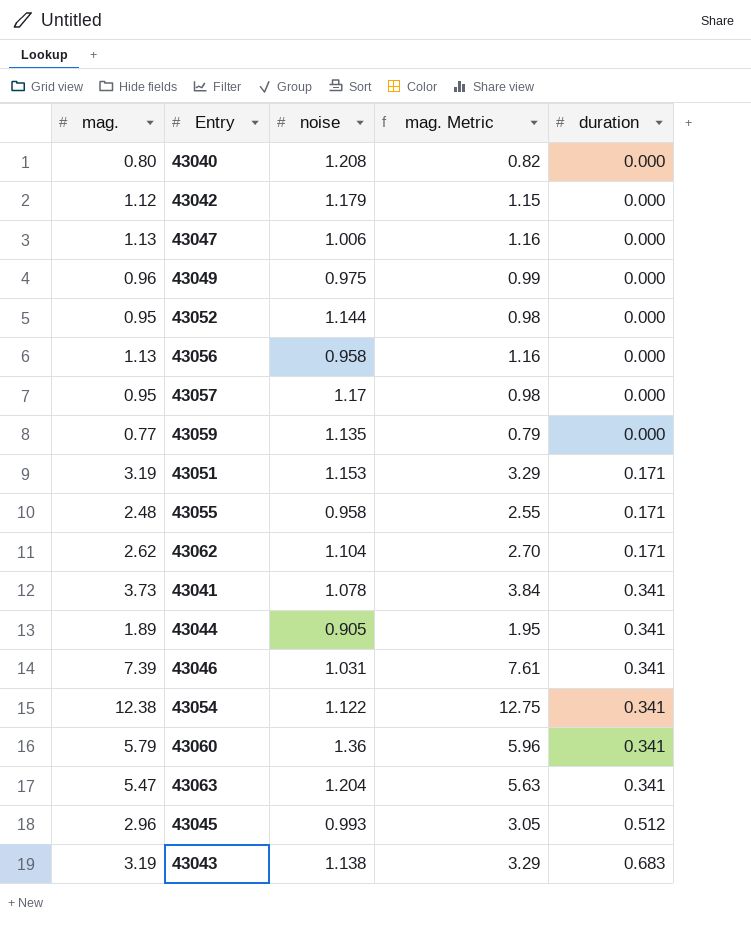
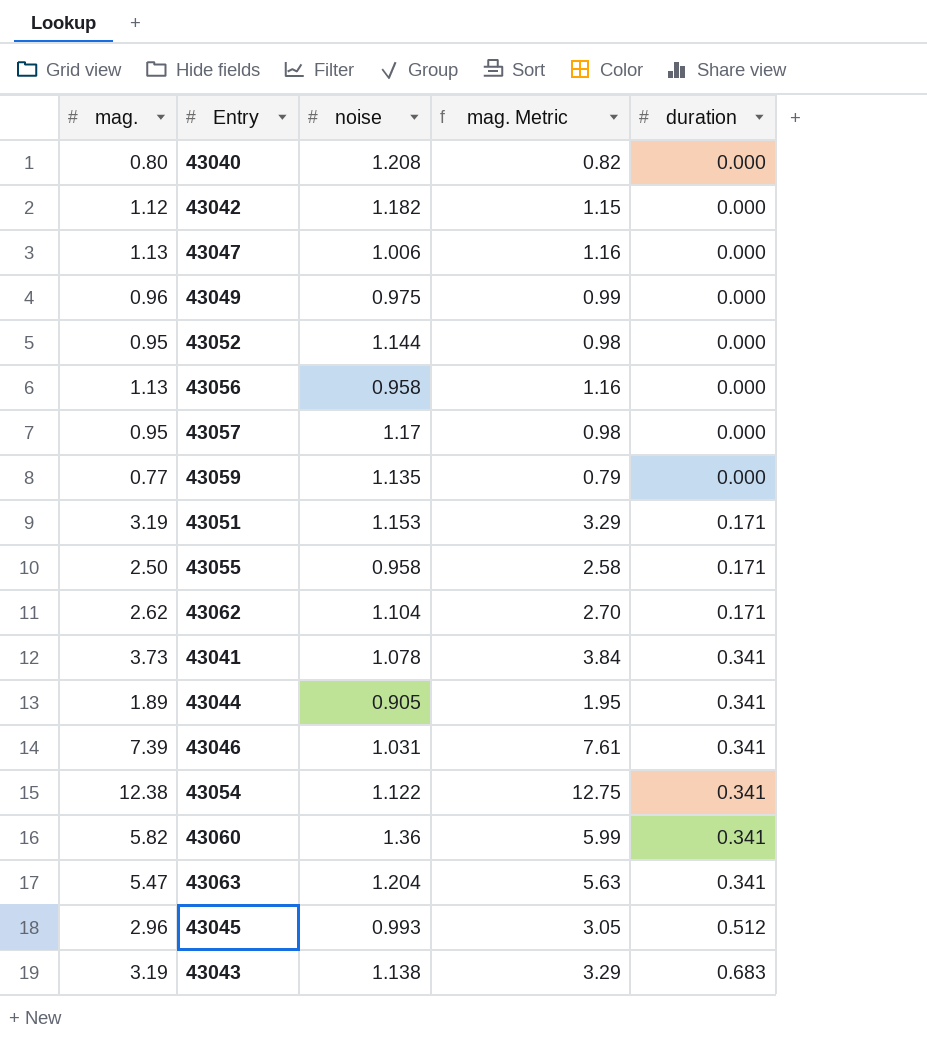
43042 | noise: 1.179 -> 1.182
43055 | mag.: 2.48 -> 2.50
43055 | mag. Metric: 2.55 -> 2.58
43060 | mag.: 5.79 -> 5.82
43060 | mag. Metric: 5.96 -> 5.99

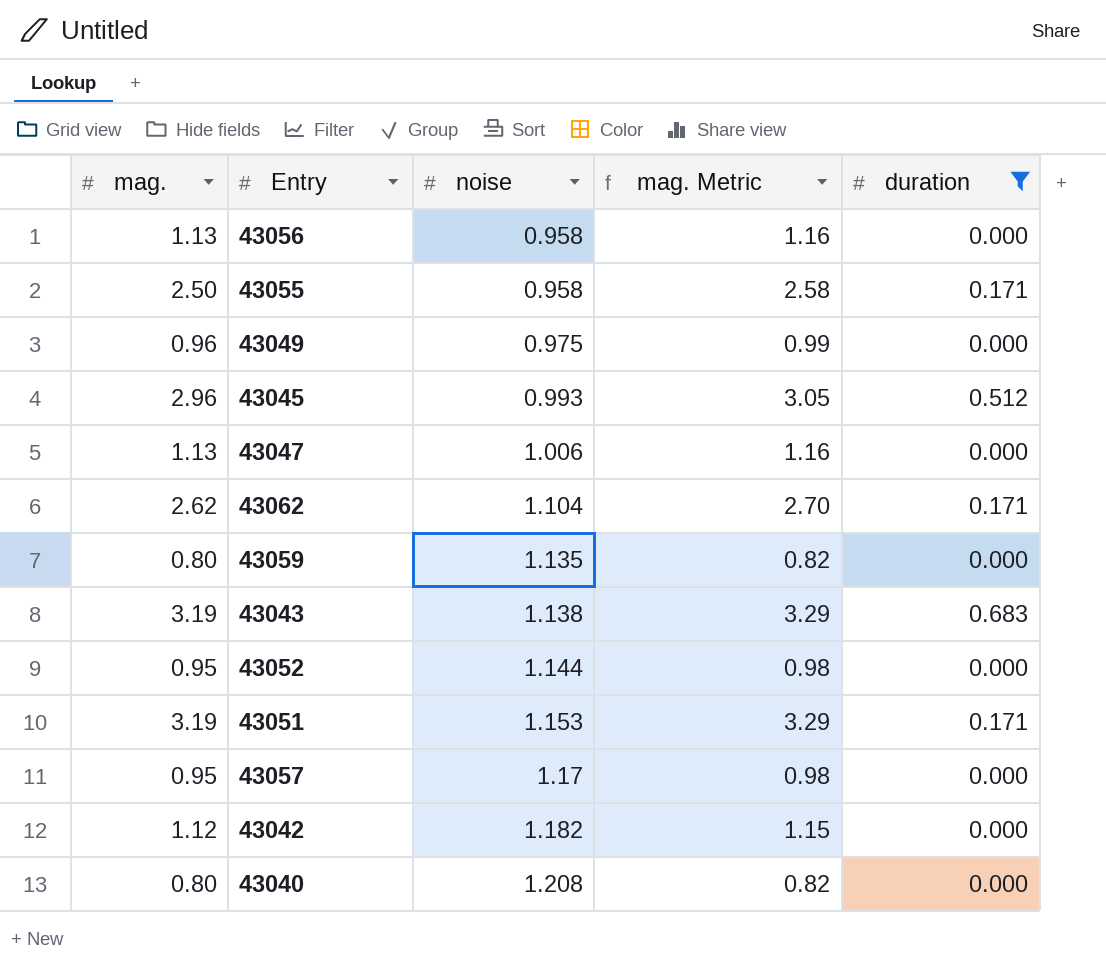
filter: none -> duration != 0.341
row order: duration ascending -> noise ascending
43059 | mag.: 0.77 -> 0.80
43059 | mag. Metric: 0.79 -> 0.82

